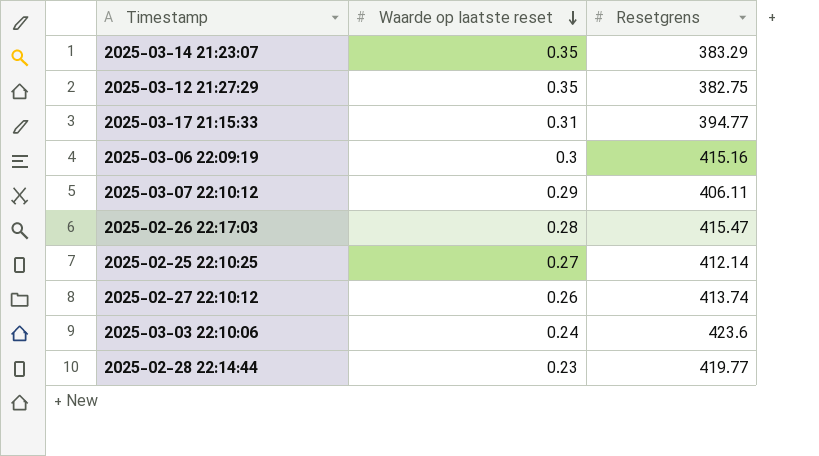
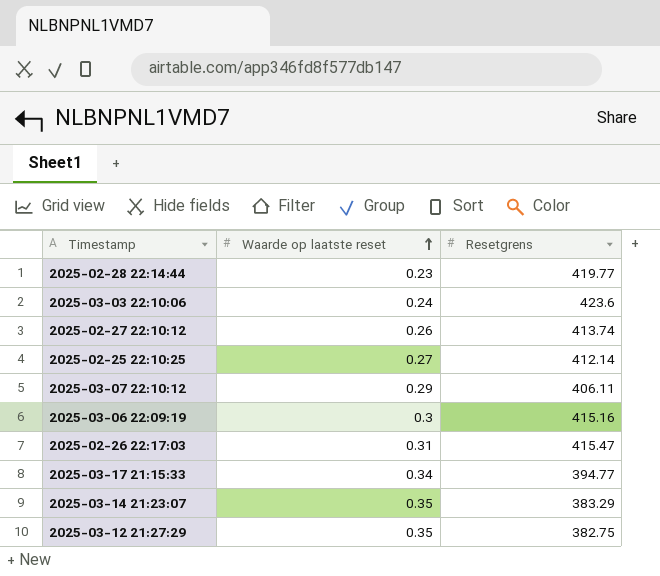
row order: Waarde op laatste reset descending -> Waarde op laatste reset ascending
2025-02-26 22:17:03 | Waarde op laatste reset: 0.28 -> 0.31
2025-03-17 21:15:33 | Waarde op laatste reset: 0.31 -> 0.34

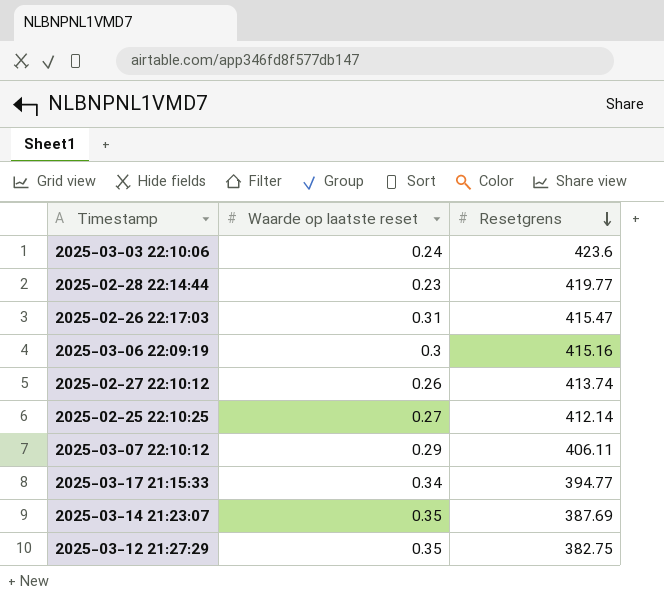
row order: Waarde op laatste reset ascending -> Resetgrens descending
2025-03-14 21:23:07 | Resetgrens: 383.29 -> 387.69

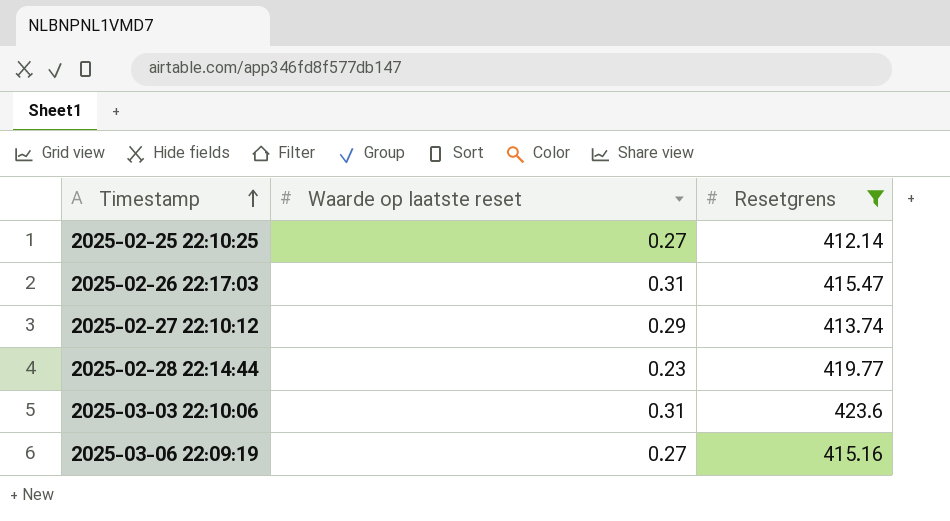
filter: none -> Resetgrens >= 412.14
row order: Resetgrens descending -> Timestamp ascending
2025-02-27 22:10:12 | Waarde op laatste reset: 0.26 -> 0.29
2025-03-03 22:10:06 | Waarde op laatste reset: 0.24 -> 0.31
2025-03-06 22:09:19 | Waarde op laatste reset: 0.3 -> 0.27

